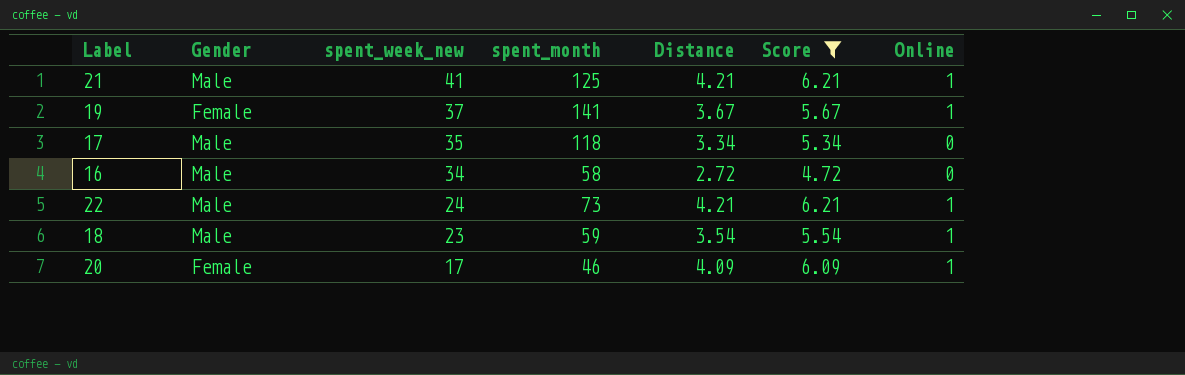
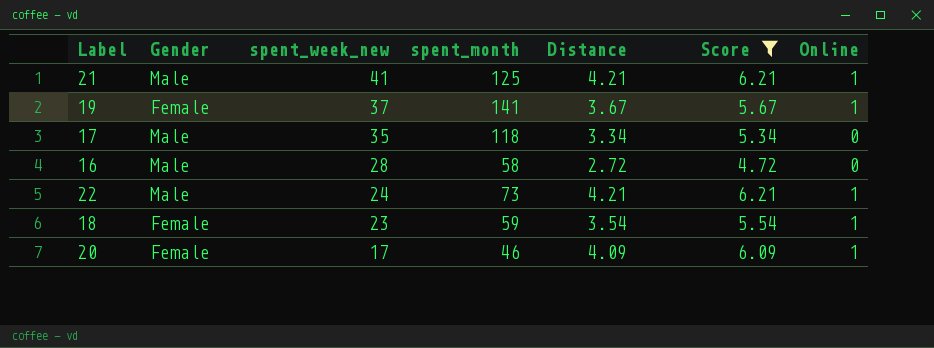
16 | spent_week_new: 34 -> 28
18 | Gender: Male -> Female

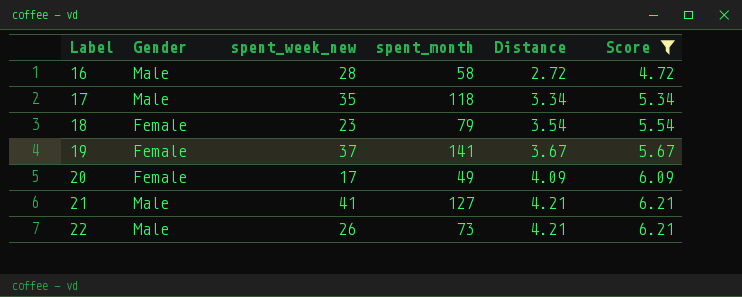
row order: spent_week_new descending -> Label ascending
column Online | position: 7 -> none
18 | spent_month: 59 -> 79
20 | spent_month: 46 -> 49
21 | spent_month: 125 -> 127
22 | spent_week_new: 24 -> 26

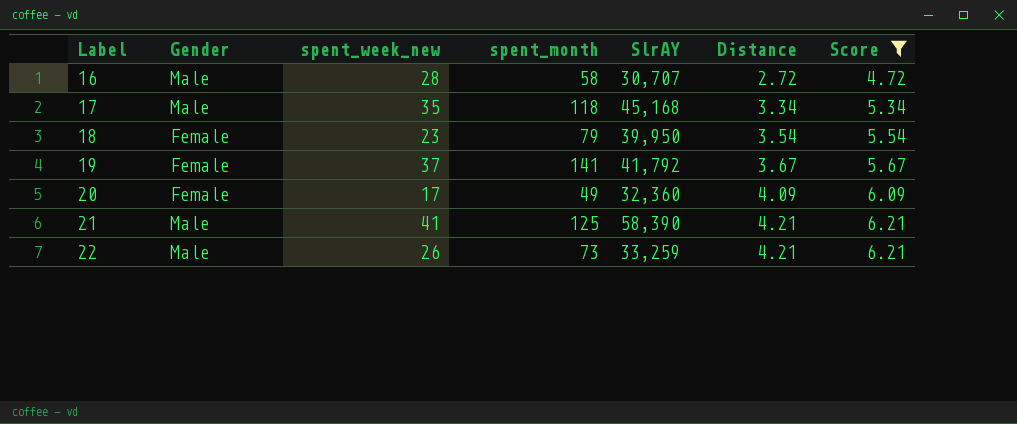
column SlrAY | position: none -> 5
21 | spent_month: 127 -> 125

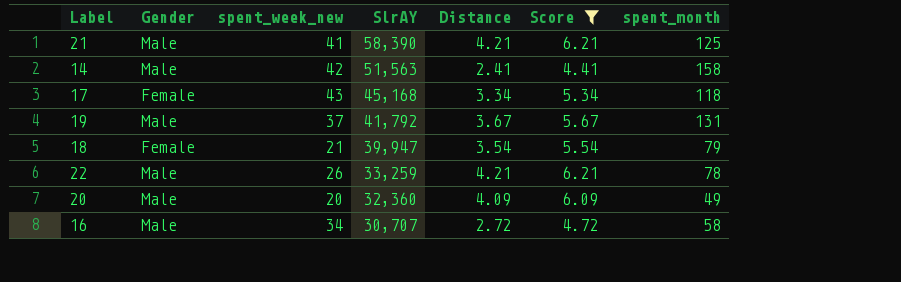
row order: Label ascending -> SlrAY descending
column spent_month | position: 4 -> 7
row 14: none -> Male | 42 | 51,563 | 2.41 | 4.41 | 158
17 | Gender: Male -> Female
17 | spent_week_new: 35 -> 43
19 | Gender: Female -> Male
19 | spent_month: 141 -> 131
18 | spent_week_new: 23 -> 21
18 | SlrAY: 39,950 -> 39,947
22 | spent_month: 73 -> 78
20 | Gender: Female -> Male
20 | spent_week_new: 17 -> 20
16 | spent_week_new: 28 -> 34

